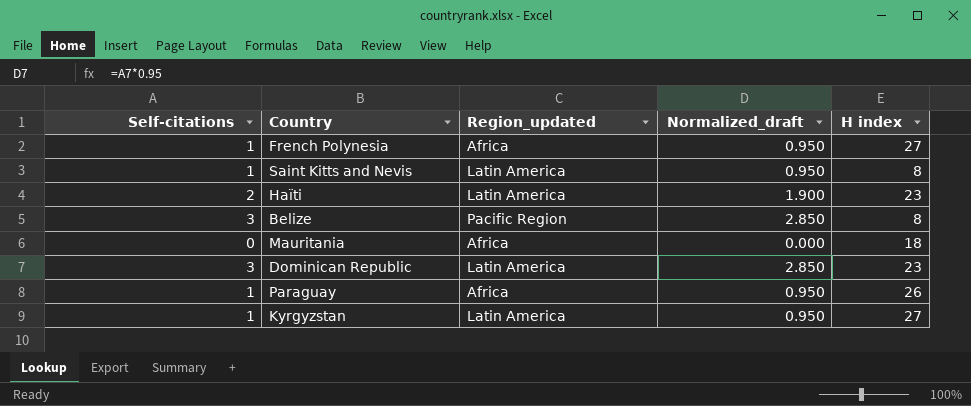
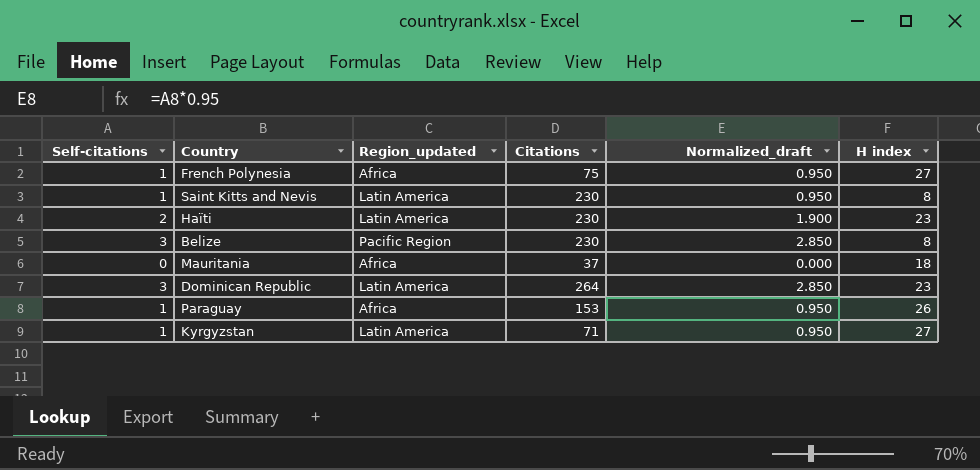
column Citations | position: none -> 4

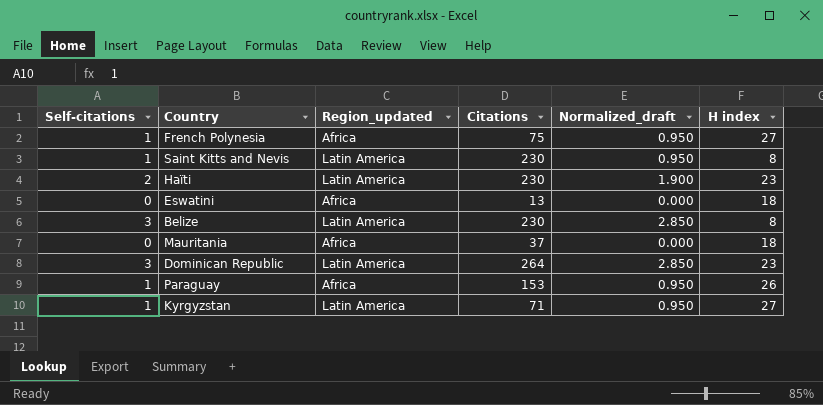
row Eswatini: none -> 0 | Africa | 13 | 0.000 | 18
Belize | Region_updated: Pacific Region -> Latin America

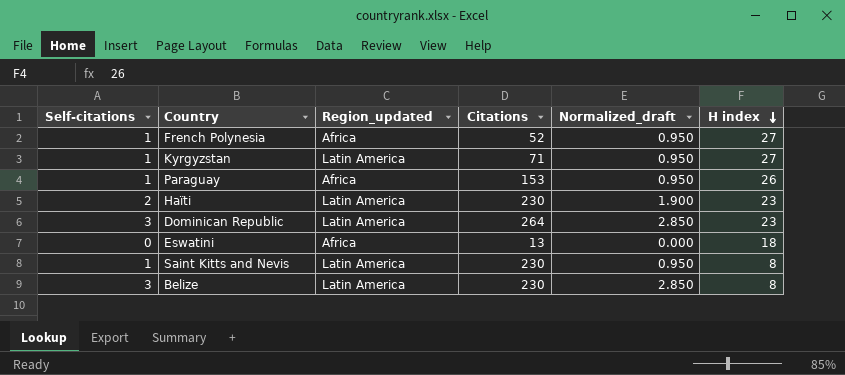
row order: none -> H index descending
row Mauritania: 0 | Africa | 37 | 0.000 | 18 -> none
French Polynesia | Citations: 75 -> 52

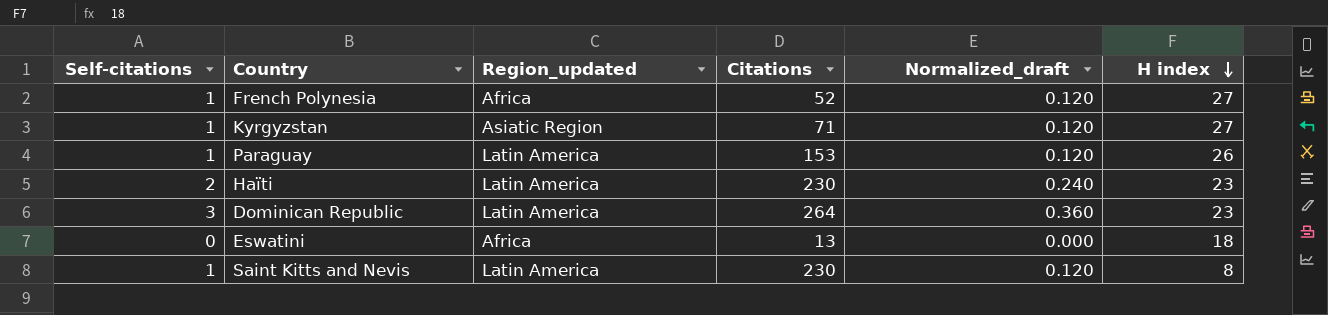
column Normalized_draft | formula: [Self-citations] * 0.95 -> [Self-citations] * 0.12
row Belize: 3 | Latin America | 230 | 2.850 | 8 -> none
Kyrgyzstan | Region_updated: Latin America -> Asiatic Region
Paraguay | Region_updated: Africa -> Latin America

